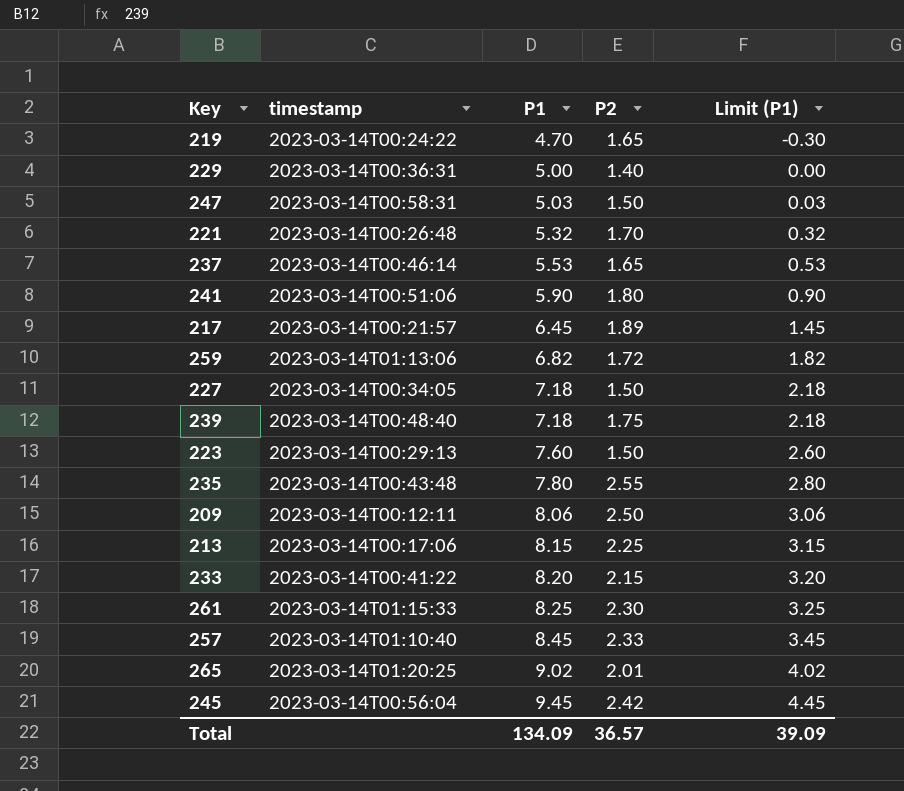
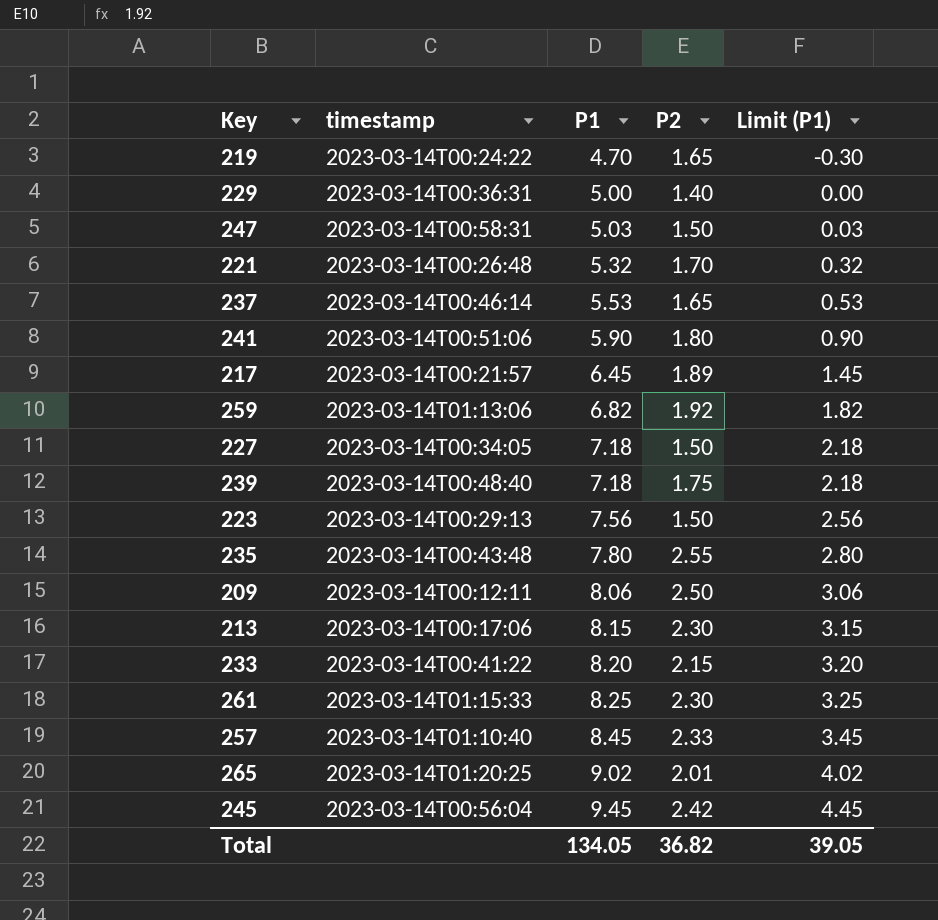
259 | P2: 1.72 -> 1.92
223 | P1: 7.60 -> 7.56
223 | Limit (P1): 2.60 -> 2.56
213 | P2: 2.25 -> 2.30
Total | P1: 134.09 -> 134.05
Total | P2: 36.57 -> 36.82
Total | Limit (P1): 39.09 -> 39.05

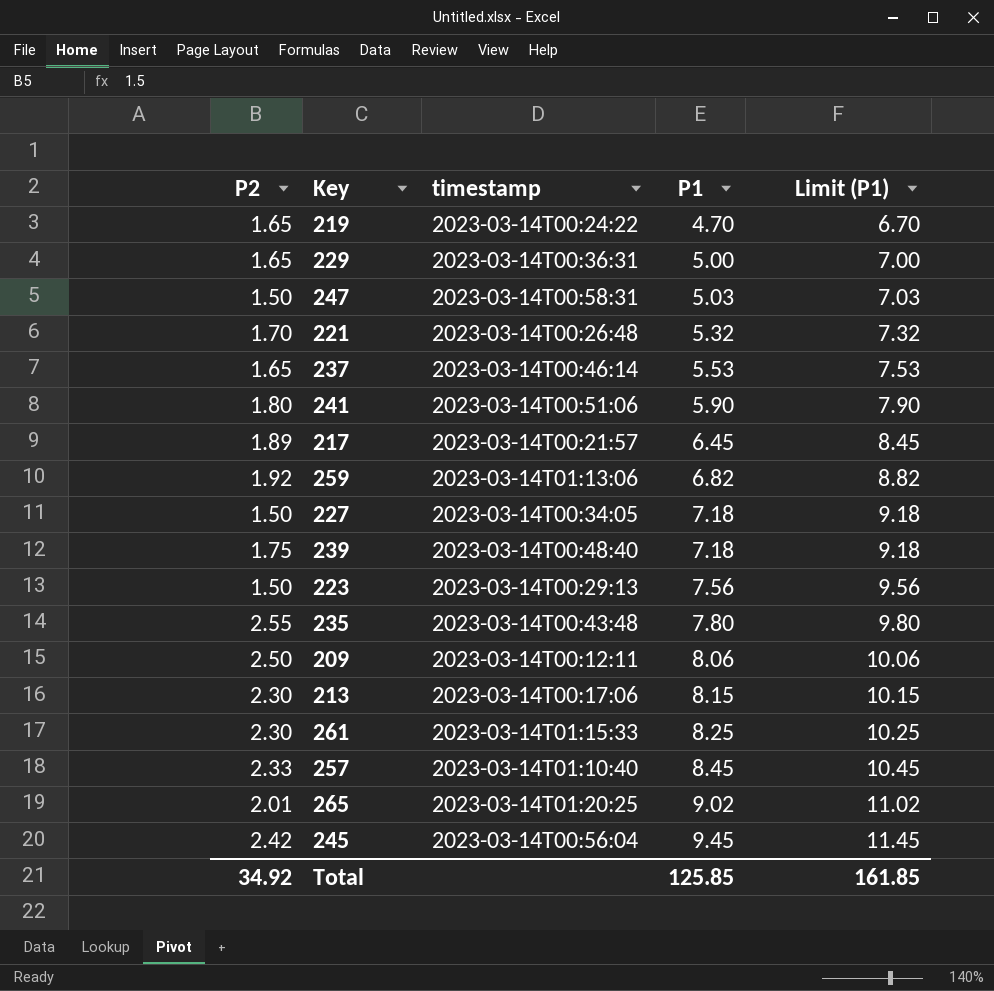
column P2 | position: 4 -> 1
column Limit (P1) | formula: [P1] - 5 -> [P1] + 2
row 233: 2023-03-14T00:41:22 | 8.20 | 2.15 | 3.20 -> none
229 | P2: 1.40 -> 1.65
Total | P2: 36.82 -> 34.92
Total | P1: 134.05 -> 125.85
Total | Limit (P1): 39.05 -> 161.85

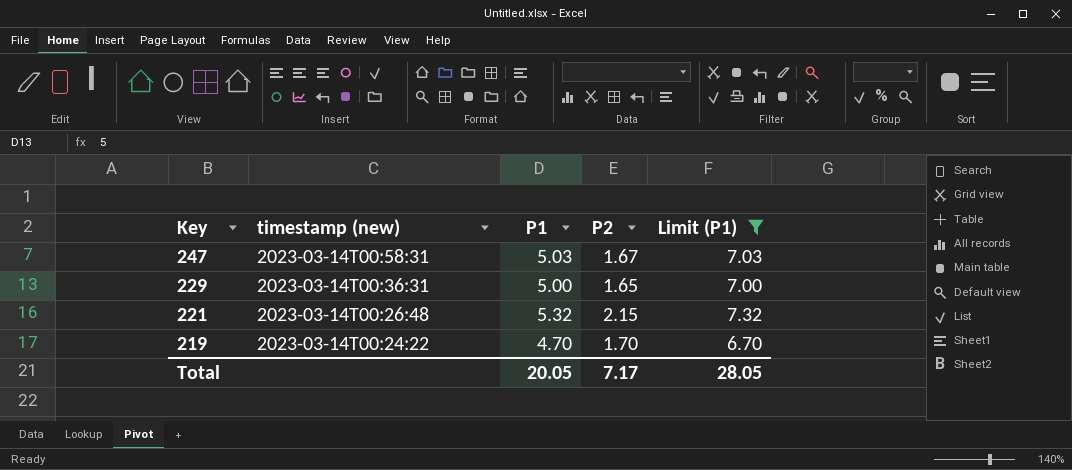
filter: none -> Limit (P1) <= 7.32
row order: P1 ascending -> Key descending
column name: timestamp -> timestamp (new)
column P2 | position: 1 -> 4
247 | P2: 1.50 -> 1.67
221 | P2: 1.70 -> 2.15
219 | P2: 1.65 -> 1.70
Total | P1: 125.85 -> 20.05
Total | P2: 34.92 -> 7.17
Total | Limit (P1): 161.85 -> 28.05

